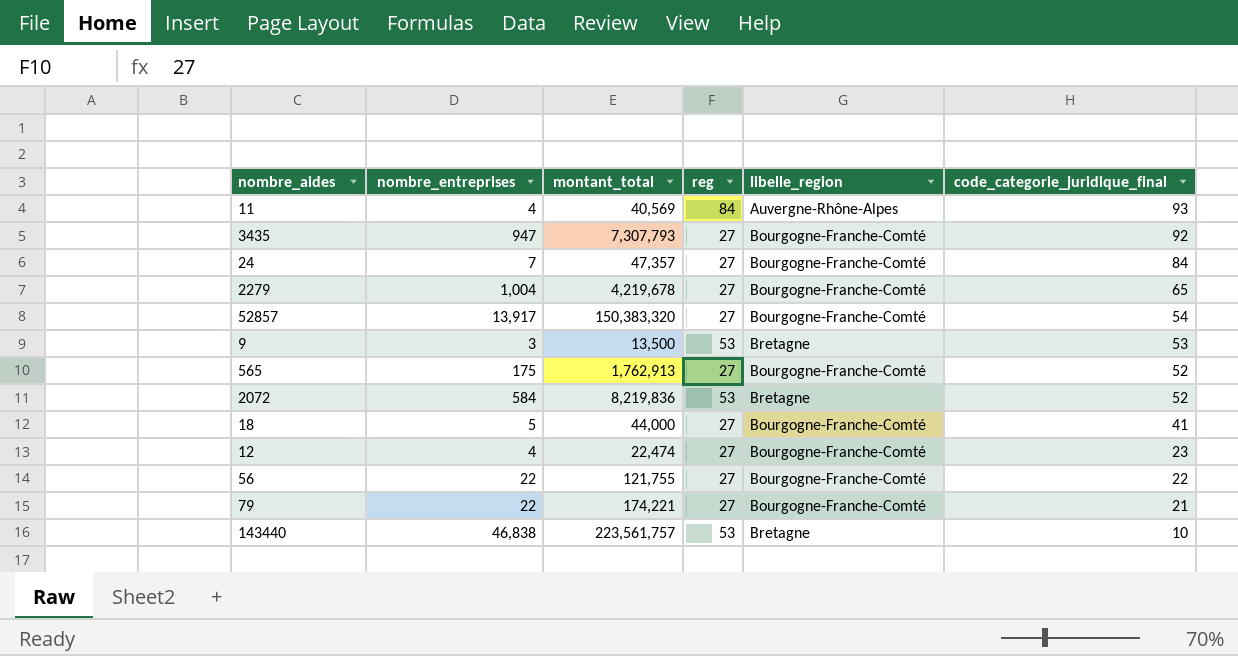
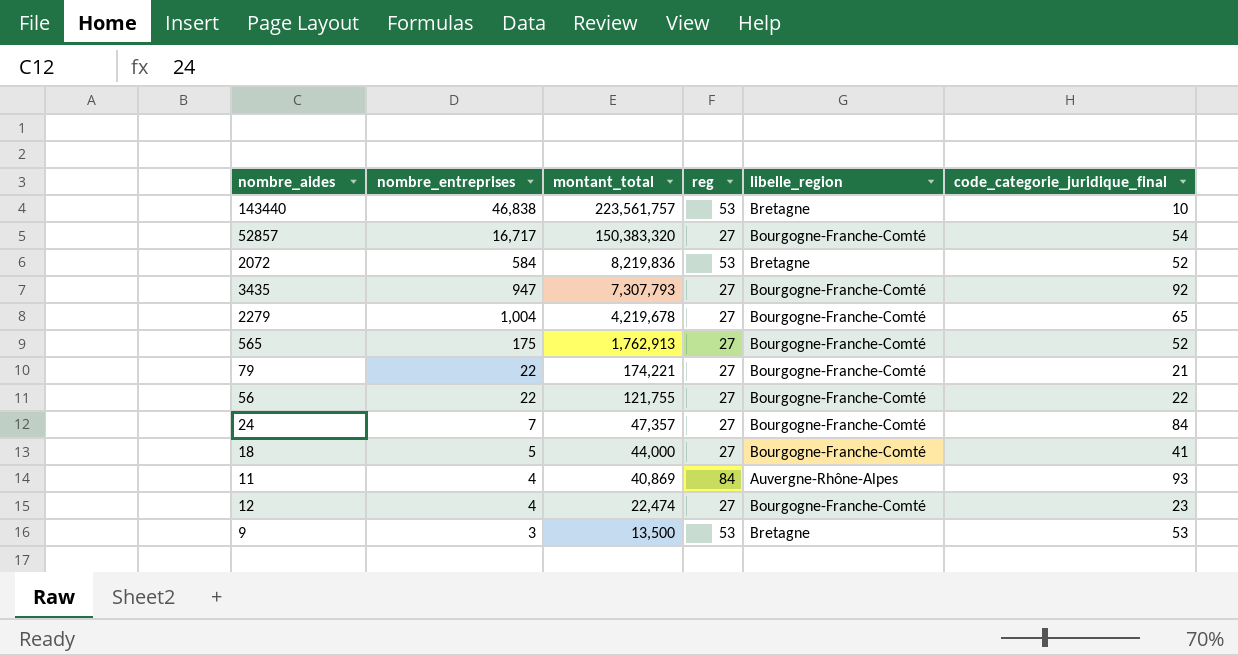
row order: code_categorie_juridique_final descending -> montant_total descending
52857 | nombre_entreprises: 13,917 -> 16,717
11 | montant_total: 40,569 -> 40,869

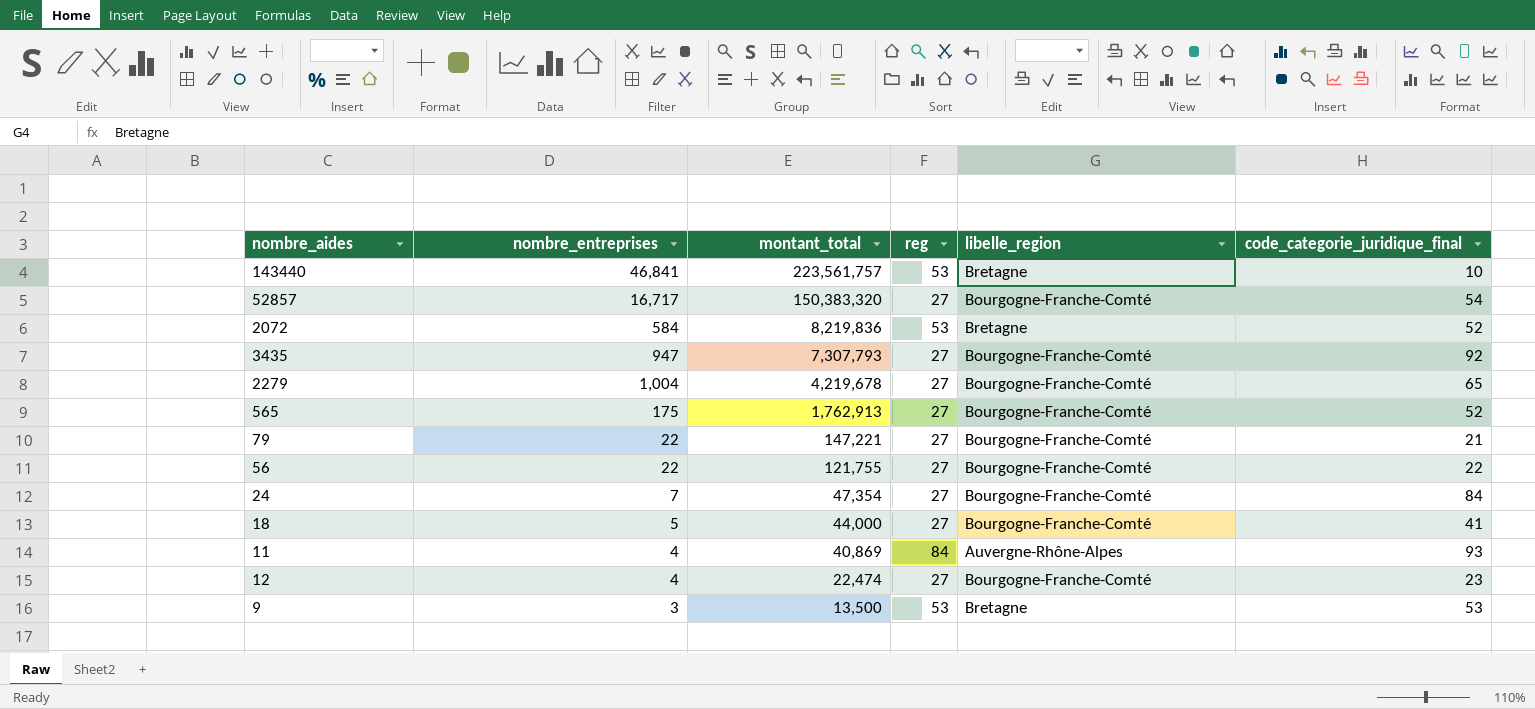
143440 | nombre_entreprises: 46,838 -> 46,841
79 | montant_total: 174,221 -> 147,221
24 | montant_total: 47,357 -> 47,354

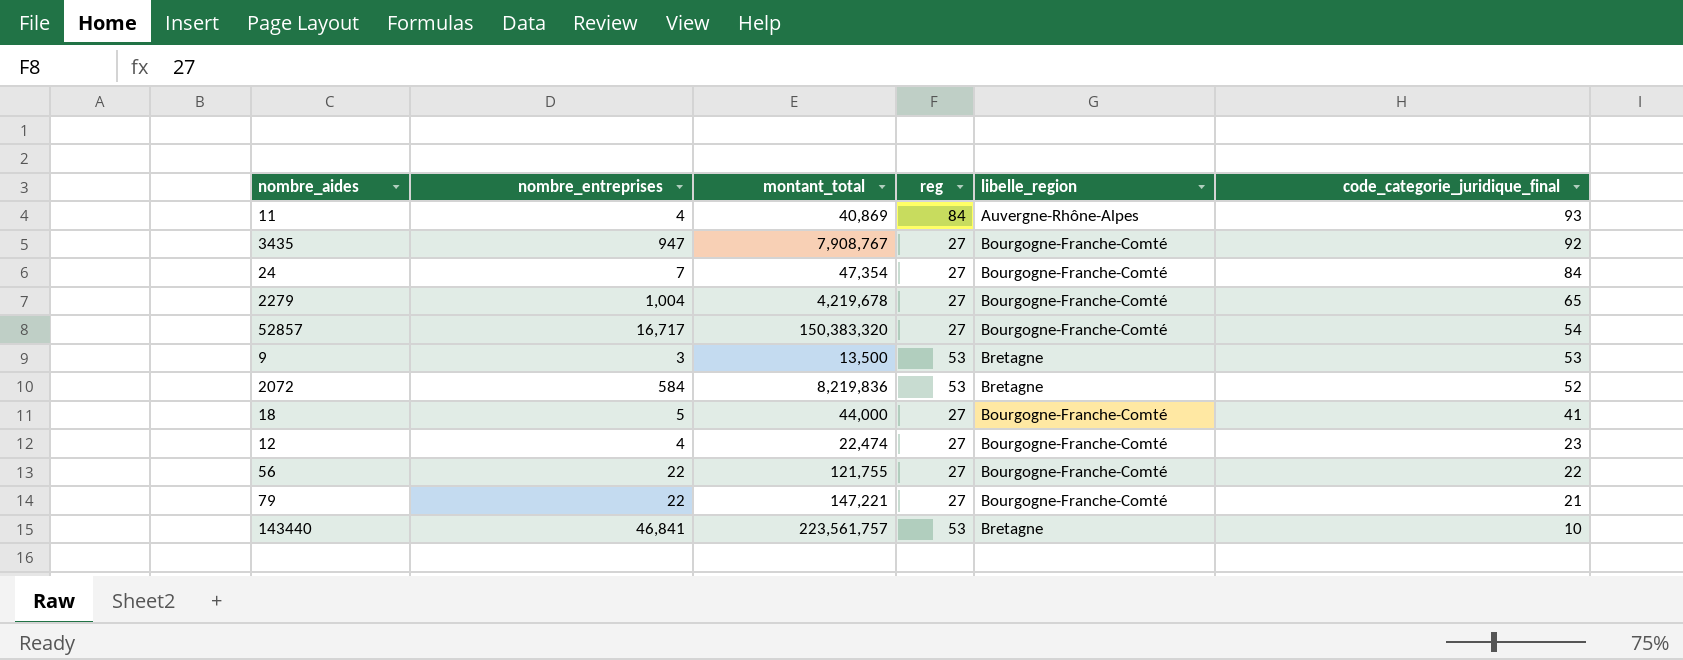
row order: montant_total descending -> code_categorie_juridique_final descending
row 565: 175 | 1,762,913 | 27 | Bourgogne-Franche-Comté | 52 -> none
3435 | montant_total: 7,307,793 -> 7,908,767

